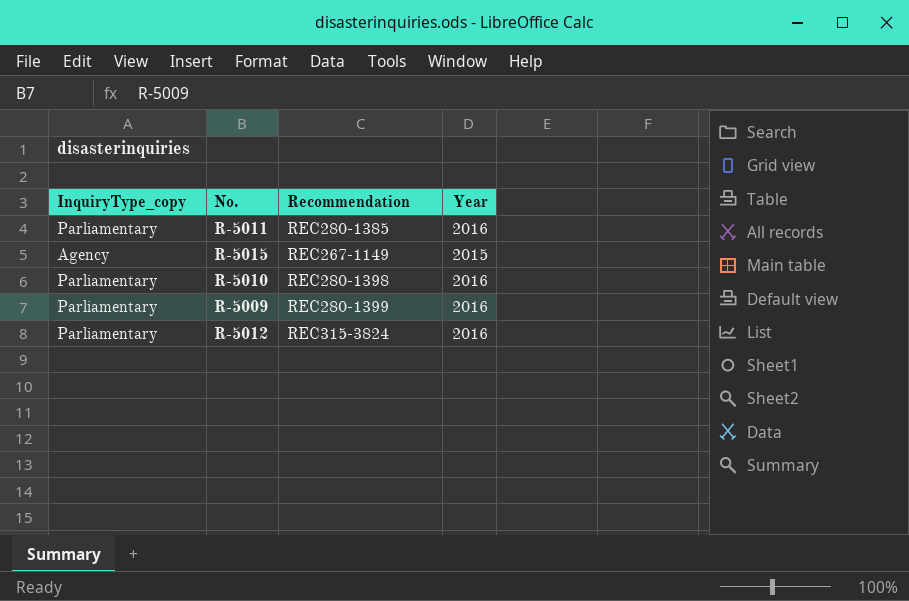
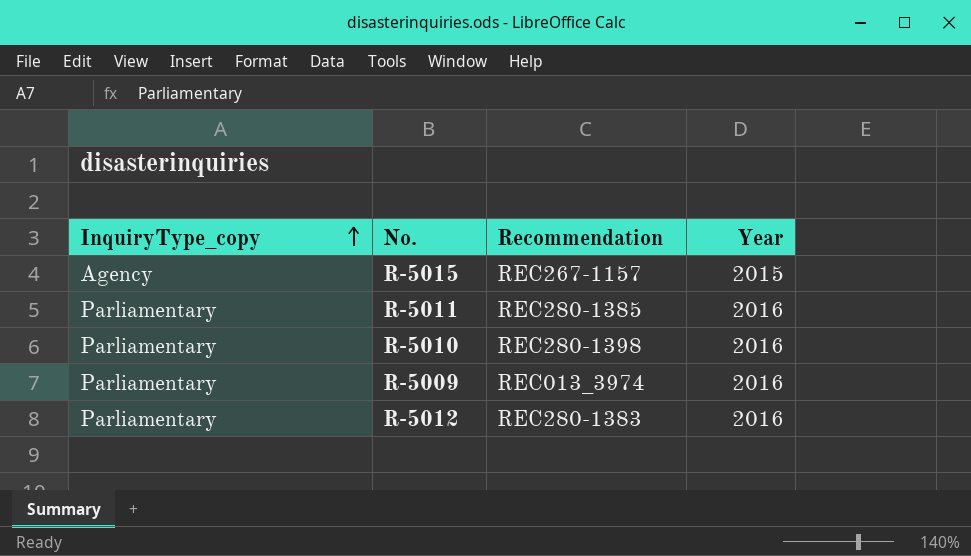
row order: none -> InquiryType_copy ascending
R-5015 | Recommendation: REC267-1149 -> REC267-1157
R-5009 | Recommendation: REC280-1399 -> REC013_3974
R-5012 | Recommendation: REC315-3824 -> REC280-1383

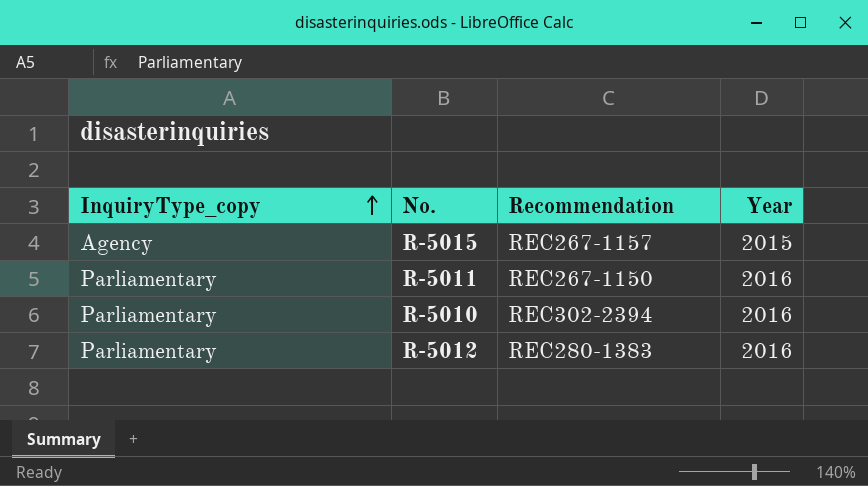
row R-5009: Parliamentary | REC013_3974 | 2016 -> none
R-5011 | Recommendation: REC280-1385 -> REC267-1150
R-5010 | Recommendation: REC280-1398 -> REC302-2394

